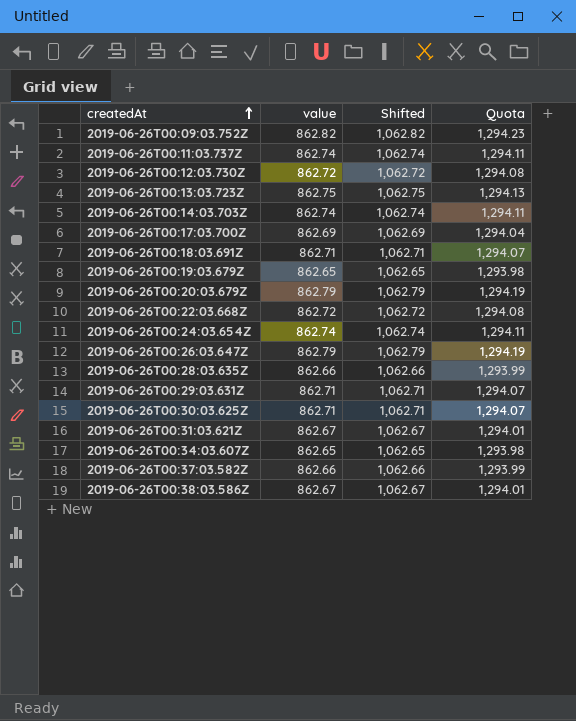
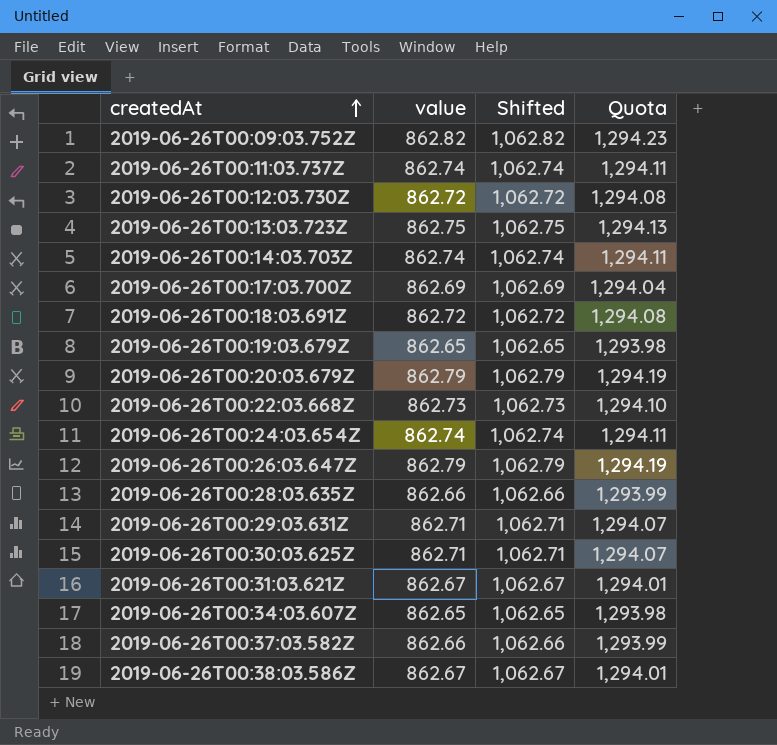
2019-06-26T00:18:03.691Z | value: 862.71 -> 862.72
2019-06-26T00:18:03.691Z | Shifted: 1,062.71 -> 1,062.72
2019-06-26T00:18:03.691Z | Quota: 1,294.07 -> 1,294.08
2019-06-26T00:22:03.668Z | value: 862.72 -> 862.73
2019-06-26T00:22:03.668Z | Shifted: 1,062.72 -> 1,062.73
2019-06-26T00:22:03.668Z | Quota: 1,294.08 -> 1,294.10

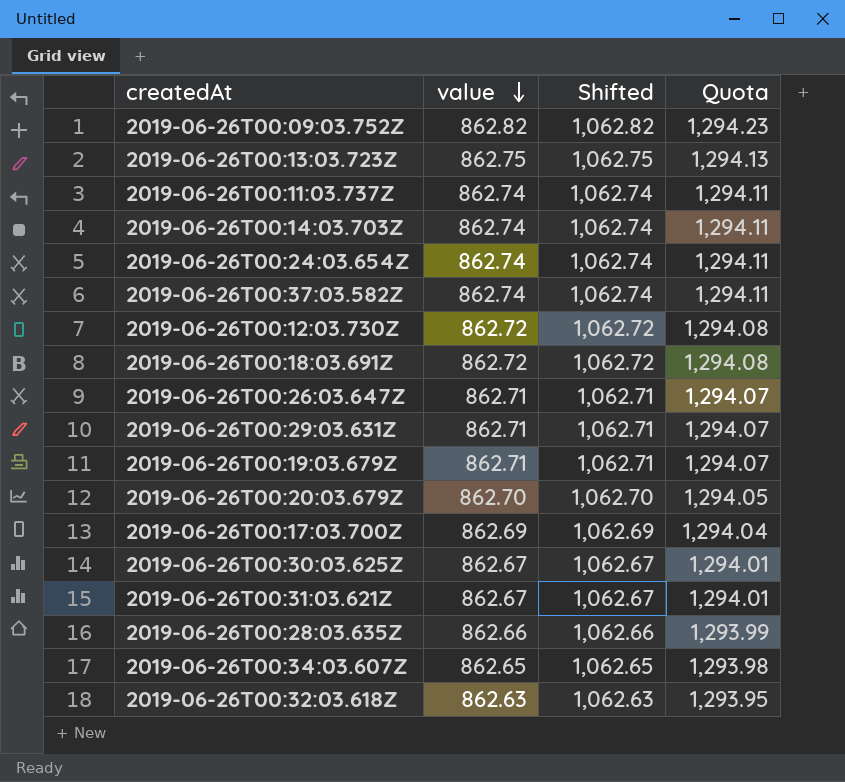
row order: createdAt ascending -> value descending
row 2019-06-26T00:22:03.668Z: 862.73 | 1,062.73 | 1,294.10 -> none
row 2019-06-26T00:38:03.586Z: 862.67 | 1,062.67 | 1,294.01 -> none
2019-06-26T00:37:03.582Z | value: 862.66 -> 862.74
2019-06-26T00:37:03.582Z | Shifted: 1,062.66 -> 1,062.74
2019-06-26T00:37:03.582Z | Quota: 1,293.99 -> 1,294.11
2019-06-26T00:26:03.647Z | value: 862.79 -> 862.71
2019-06-26T00:26:03.647Z | Shifted: 1,062.79 -> 1,062.71
2019-06-26T00:26:03.647Z | Quota: 1,294.19 -> 1,294.07
2019-06-26T00:19:03.679Z | value: 862.65 -> 862.71
2019-06-26T00:19:03.679Z | Shifted: 1,062.65 -> 1,062.71
2019-06-26T00:19:03.679Z | Quota: 1,293.98 -> 1,294.07
2019-06-26T00:20:03.679Z | value: 862.79 -> 862.70
2019-06-26T00:20:03.679Z | Shifted: 1,062.79 -> 1,062.70
2019-06-26T00:20:03.679Z | Quota: 1,294.19 -> 1,294.05
2019-06-26T00:30:03.625Z | value: 862.71 -> 862.67
2019-06-26T00:30:03.625Z | Shifted: 1,062.71 -> 1,062.67
2019-06-26T00:30:03.625Z | Quota: 1,294.07 -> 1,294.01
row 2019-06-26T00:32:03.618Z: none -> 862.63 | 1,062.63 | 1,293.95

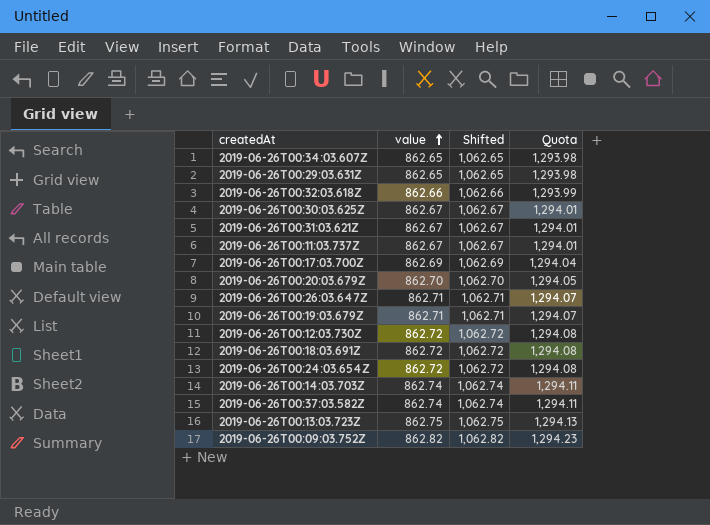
row order: value descending -> value ascending
row 2019-06-26T00:28:03.635Z: 862.66 | 1,062.66 | 1,293.99 -> none
2019-06-26T00:29:03.631Z | value: 862.71 -> 862.65
2019-06-26T00:29:03.631Z | Shifted: 1,062.71 -> 1,062.65
2019-06-26T00:29:03.631Z | Quota: 1,294.07 -> 1,293.98
2019-06-26T00:32:03.618Z | value: 862.63 -> 862.66
2019-06-26T00:32:03.618Z | Shifted: 1,062.63 -> 1,062.66
2019-06-26T00:32:03.618Z | Quota: 1,293.95 -> 1,293.99
2019-06-26T00:11:03.737Z | value: 862.74 -> 862.67
2019-06-26T00:11:03.737Z | Shifted: 1,062.74 -> 1,062.67
2019-06-26T00:11:03.737Z | Quota: 1,294.11 -> 1,294.01
2019-06-26T00:24:03.654Z | value: 862.74 -> 862.72
2019-06-26T00:24:03.654Z | Shifted: 1,062.74 -> 1,062.72
2019-06-26T00:24:03.654Z | Quota: 1,294.11 -> 1,294.08

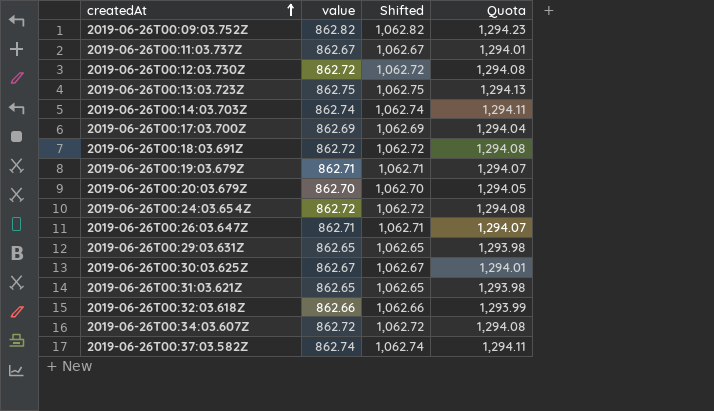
row order: value ascending -> createdAt ascending
2019-06-26T00:31:03.621Z | value: 862.67 -> 862.65
2019-06-26T00:31:03.621Z | Shifted: 1,062.67 -> 1,062.65
2019-06-26T00:31:03.621Z | Quota: 1,294.01 -> 1,293.98
2019-06-26T00:34:03.607Z | value: 862.65 -> 862.72
2019-06-26T00:34:03.607Z | Shifted: 1,062.65 -> 1,062.72
2019-06-26T00:34:03.607Z | Quota: 1,293.98 -> 1,294.08

